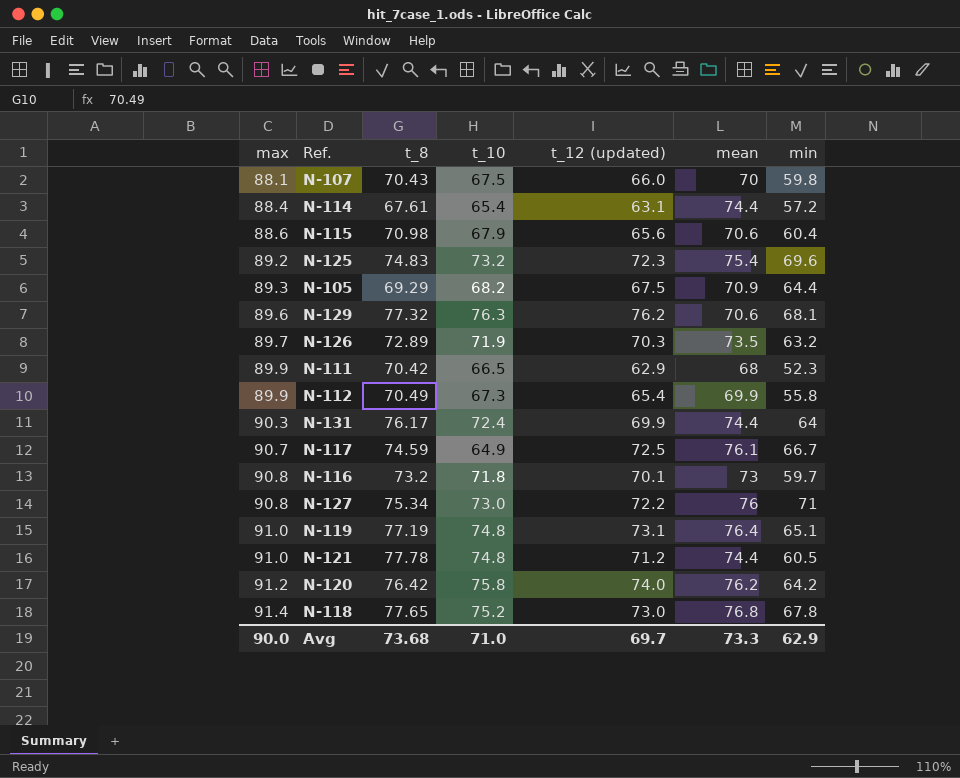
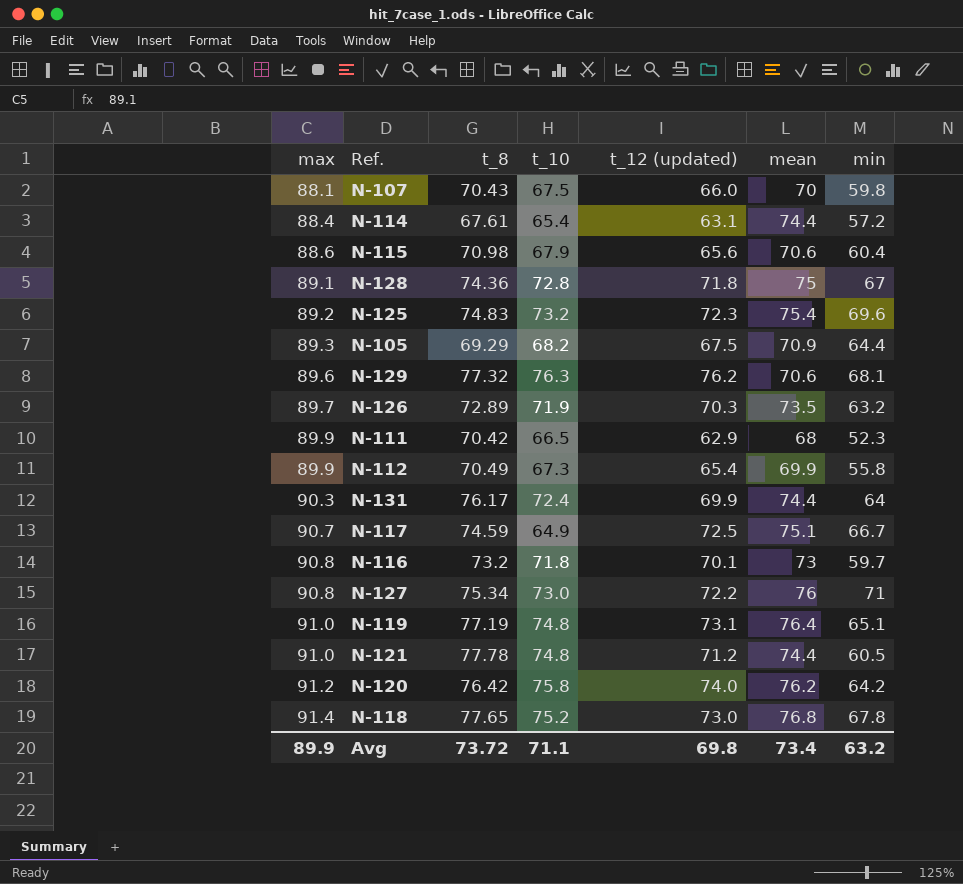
row N-128: none -> 89.1 | 74.36 | 72.8 | 71.8 | 75 | 67
N-117 | mean: 76.1 -> 75.1
Avg | max: 90.0 -> 89.9
Avg | t_8: 73.68 -> 73.72
Avg | t_10: 71.0 -> 71.1
Avg | t_12 (updated): 69.7 -> 69.8
Avg | mean: 73.3 -> 73.4
Avg | min: 62.9 -> 63.2

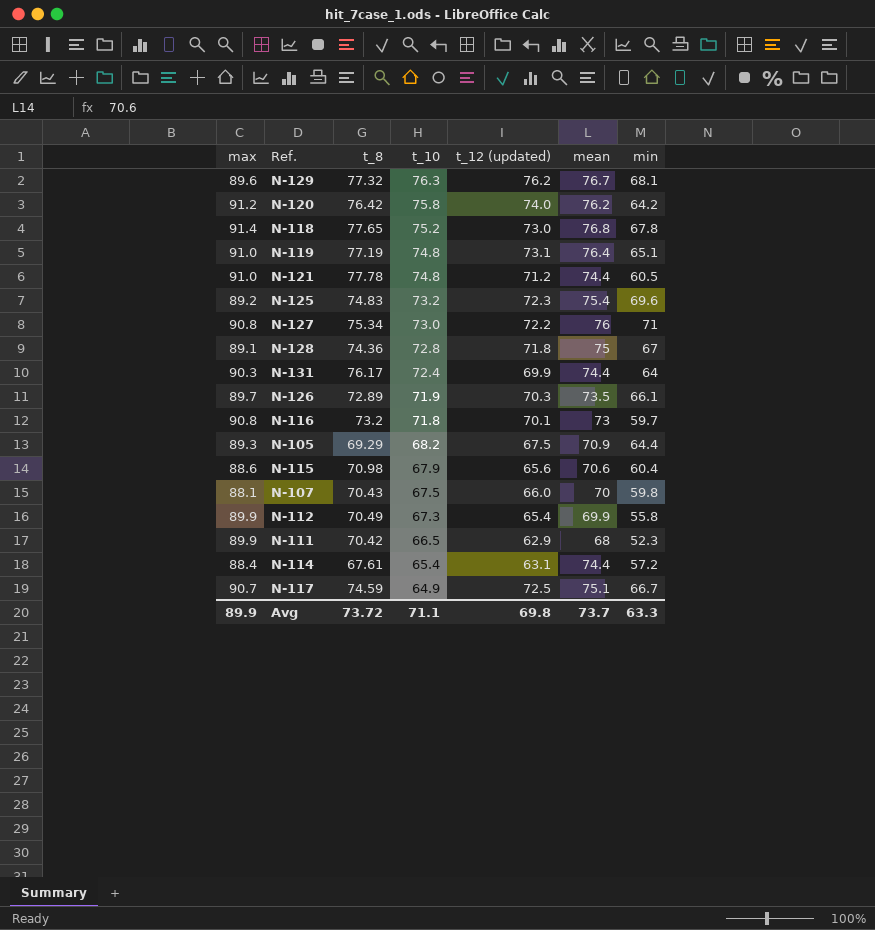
row order: max ascending -> t_10 descending
N-129 | mean: 70.6 -> 76.7
N-126 | min: 63.2 -> 66.1
Avg | mean: 73.4 -> 73.7
Avg | min: 63.2 -> 63.3

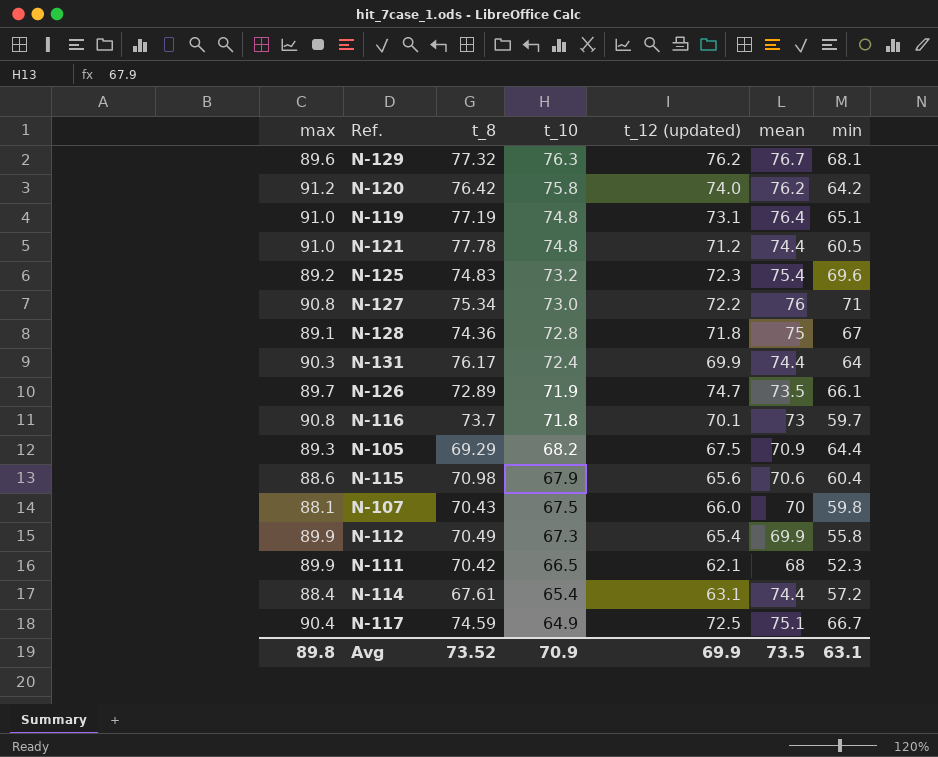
row N-118: 91.4 | 77.65 | 75.2 | 73.0 | 76.8 | 67.8 -> none
N-126 | t_12 (updated): 70.3 -> 74.7
N-116 | t_8: 73.2 -> 73.7
N-111 | t_12 (updated): 62.9 -> 62.1
N-117 | max: 90.7 -> 90.4
Avg | max: 89.9 -> 89.8
Avg | t_8: 73.72 -> 73.52
Avg | t_10: 71.1 -> 70.9
Avg | t_12 (updated): 69.8 -> 69.9
Avg | mean: 73.7 -> 73.5
Avg | min: 63.3 -> 63.1

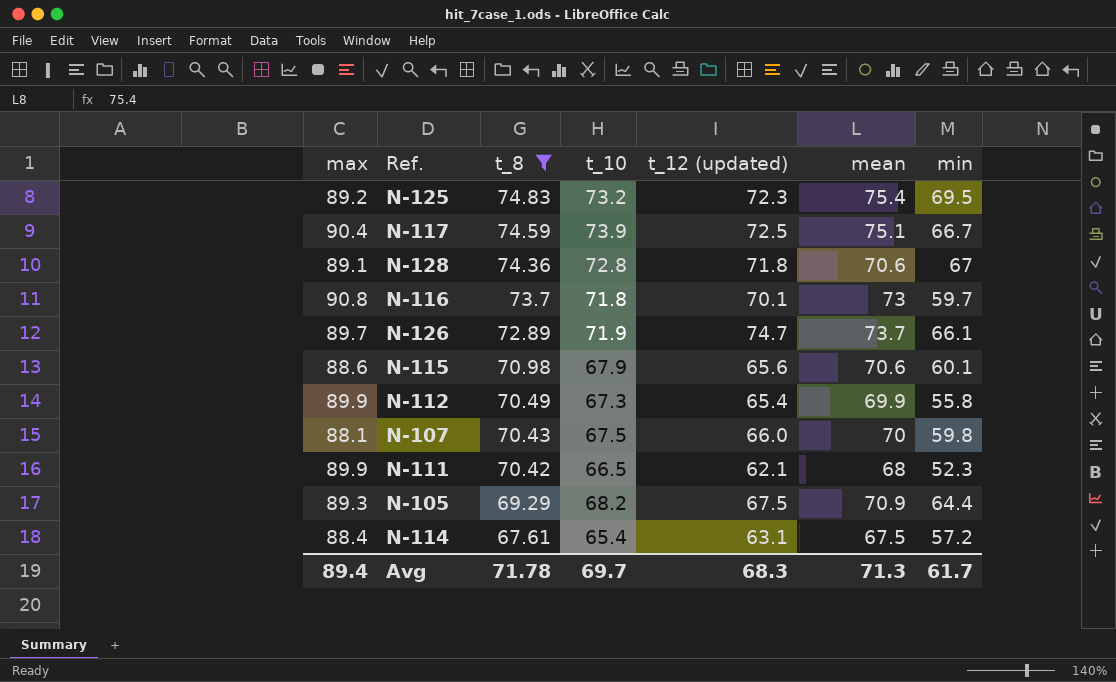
filter: none -> t_8 <= 74.83
row order: t_10 descending -> t_8 descending
N-125 | min: 69.6 -> 69.5
N-117 | t_10: 64.9 -> 73.9
N-128 | mean: 75 -> 70.6
N-126 | mean: 73.5 -> 73.7
N-115 | min: 60.4 -> 60.1
N-114 | mean: 74.4 -> 67.5
Avg | max: 89.8 -> 89.4
Avg | t_8: 73.52 -> 71.78
Avg | t_10: 70.9 -> 69.7
Avg | t_12 (updated): 69.9 -> 68.3
Avg | mean: 73.5 -> 71.3
Avg | min: 63.1 -> 61.7

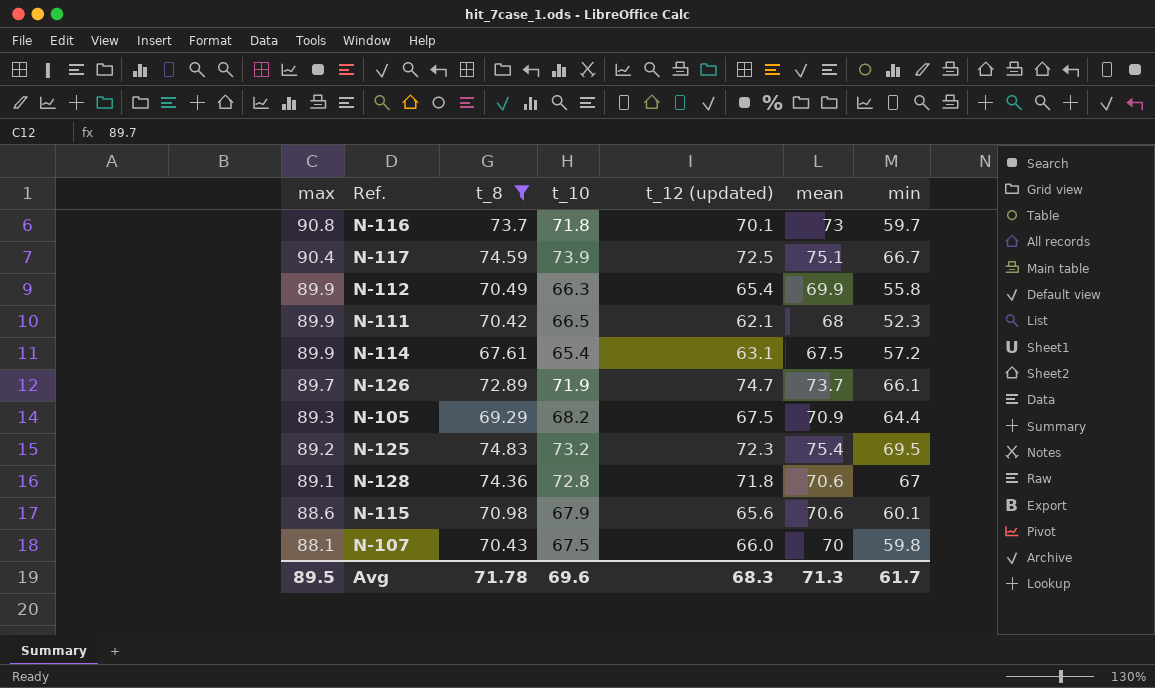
row order: t_8 descending -> max descending
N-112 | t_10: 67.3 -> 66.3
N-114 | max: 88.4 -> 89.9
Avg | max: 89.4 -> 89.5
Avg | t_10: 69.7 -> 69.6

